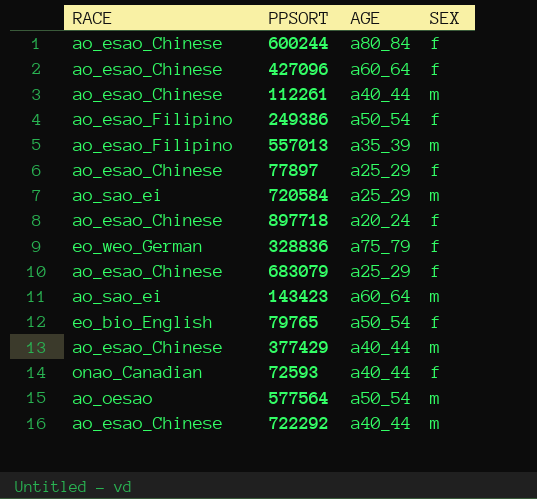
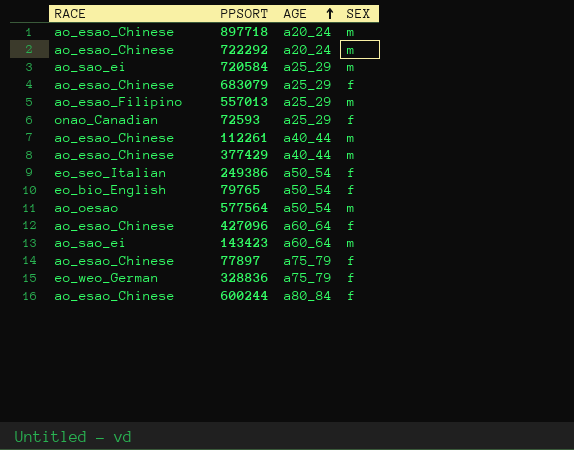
row order: none -> AGE ascending
897718 | SEX: f -> m
722292 | AGE: a40_44 -> a20_24
557013 | AGE: a35_39 -> a25_29
72593 | AGE: a40_44 -> a25_29
249386 | RACE: ao_esao_Filipino -> eo_seo_Italian
77897 | AGE: a25_29 -> a75_79

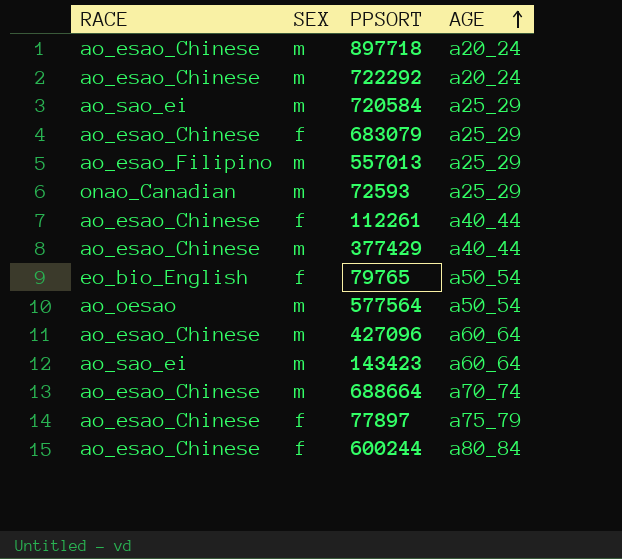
column SEX | position: 4 -> 2
row 249386: eo_seo_Italian | a50_54 | f -> none
row 328836: eo_weo_German | a75_79 | f -> none
72593 | SEX: f -> m
112261 | SEX: m -> f
427096 | SEX: f -> m
row 688664: none -> ao_esao_Chinese | m | a70_74

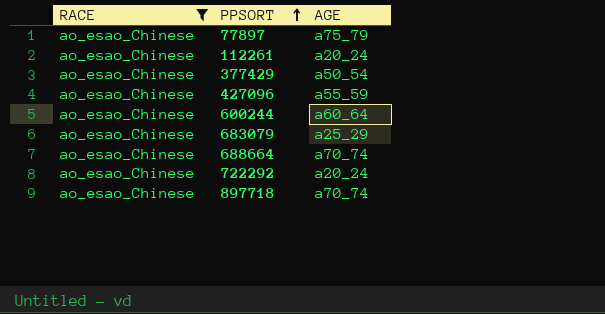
filter: none -> RACE = ao_esao_Chinese
row order: AGE ascending -> PPSORT ascending
column SEX | position: 2 -> none
112261 | AGE: a40_44 -> a20_24
377429 | AGE: a40_44 -> a50_54
427096 | AGE: a60_64 -> a55_59
600244 | AGE: a80_84 -> a60_64
897718 | AGE: a20_24 -> a70_74

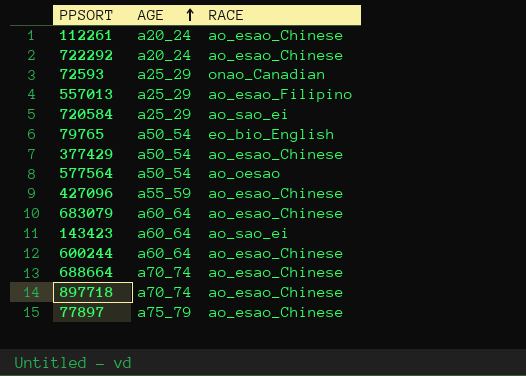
filter: RACE = ao_esao_Chinese -> none
row order: PPSORT ascending -> AGE ascending
column RACE | position: 1 -> 3
683079 | AGE: a25_29 -> a60_64

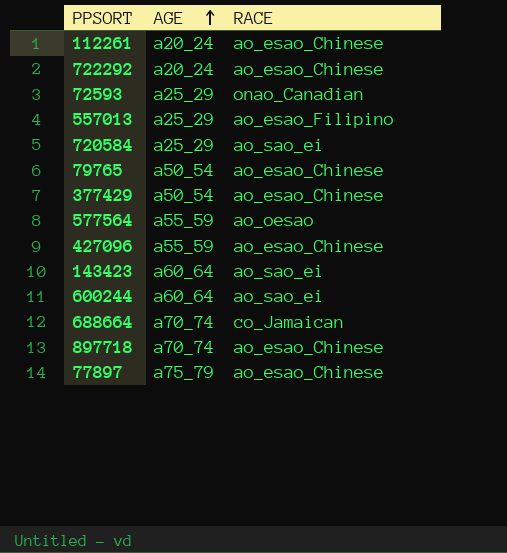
row 683079: a60_64 | ao_esao_Chinese -> none
79765 | RACE: eo_bio_English -> ao_esao_Chinese
577564 | AGE: a50_54 -> a55_59
600244 | RACE: ao_esao_Chinese -> ao_sao_ei
688664 | RACE: ao_esao_Chinese -> co_Jamaican

